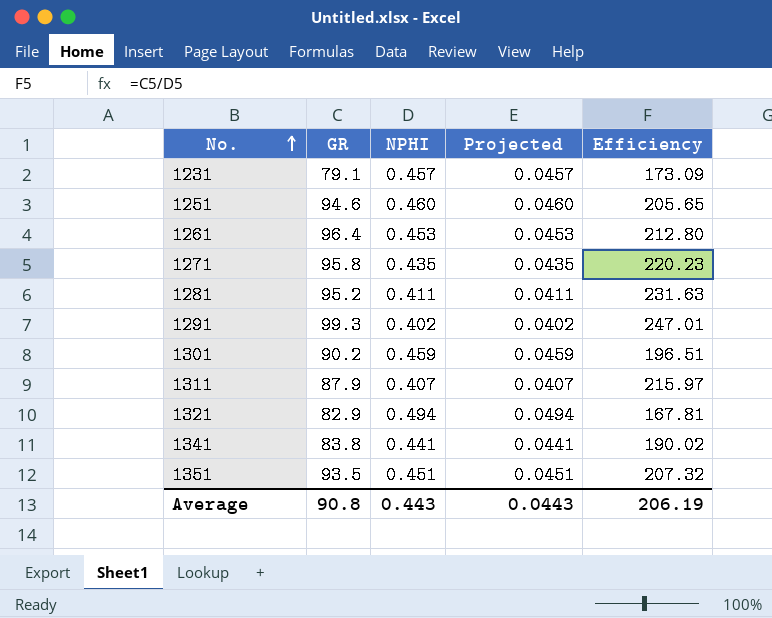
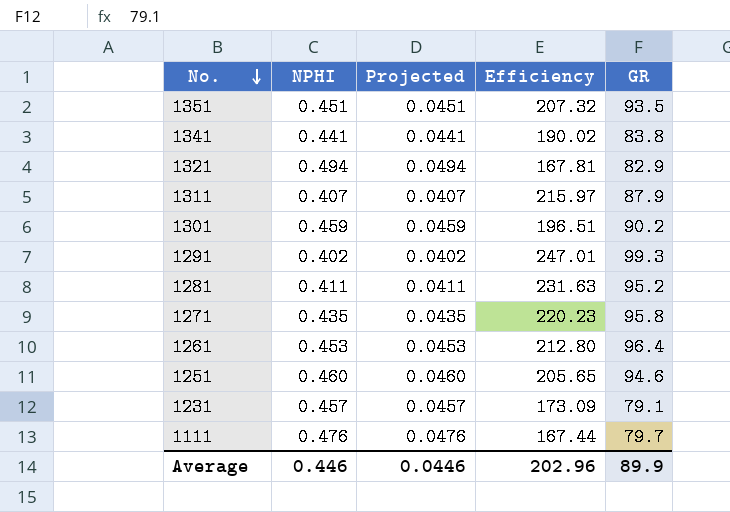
row order: No. ascending -> No. descending
column GR | position: 2 -> 5
row 1111: none -> 0.476 | 0.0476 | 167.44 | 79.7
Average | NPHI: 0.443 -> 0.446
Average | Projected: 0.0443 -> 0.0446
Average | Efficiency: 206.19 -> 202.96
Average | GR: 90.8 -> 89.9

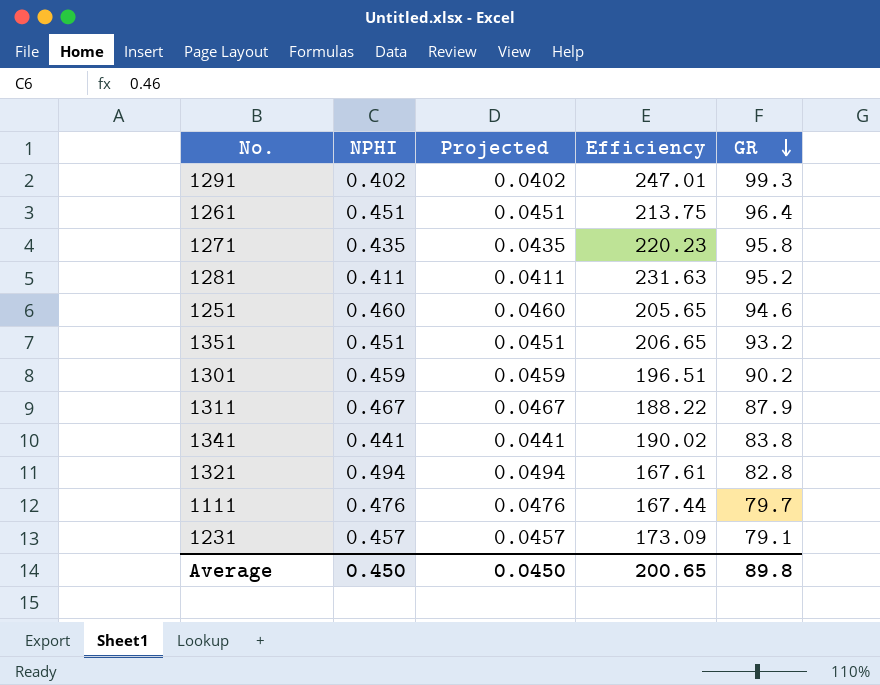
row order: No. descending -> GR descending
1261 | NPHI: 0.453 -> 0.451
1261 | Projected: 0.0453 -> 0.0451
1261 | Efficiency: 212.80 -> 213.75
1351 | Efficiency: 207.32 -> 206.65
1351 | GR: 93.5 -> 93.2
1311 | NPHI: 0.407 -> 0.467
1311 | Projected: 0.0407 -> 0.0467
1311 | Efficiency: 215.97 -> 188.22
1321 | Efficiency: 167.81 -> 167.61
1321 | GR: 82.9 -> 82.8
Average | NPHI: 0.446 -> 0.450
Average | Projected: 0.0446 -> 0.0450
Average | Efficiency: 202.96 -> 200.65
Average | GR: 89.9 -> 89.8

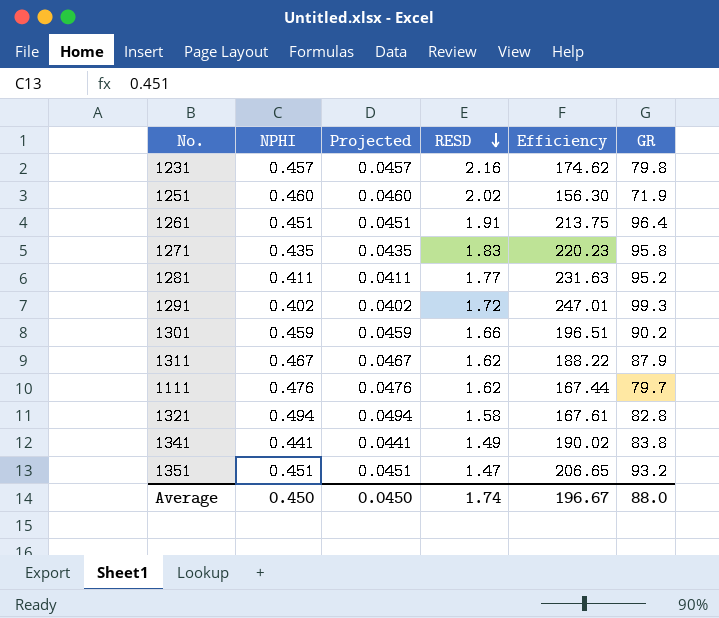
row order: GR descending -> RESD descending
column RESD | position: none -> 4
1231 | Efficiency: 173.09 -> 174.62
1231 | GR: 79.1 -> 79.8
1251 | Efficiency: 205.65 -> 156.30
1251 | GR: 94.6 -> 71.9
Average | Efficiency: 200.65 -> 196.67
Average | GR: 89.8 -> 88.0

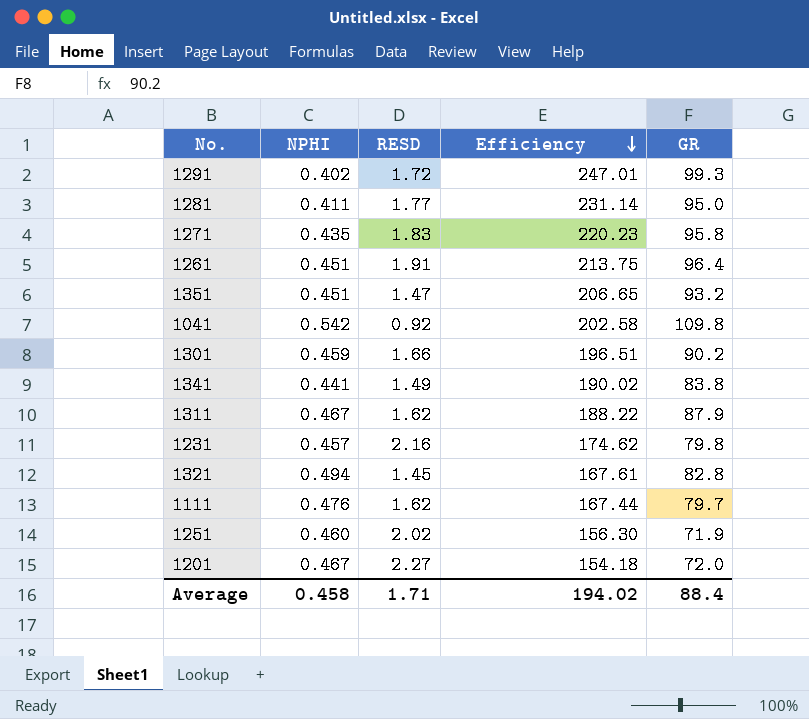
row order: RESD descending -> Efficiency descending
column Projected | formula: [NPHI] * 0.1 -> none
1281 | Efficiency: 231.63 -> 231.14
1281 | GR: 95.2 -> 95.0
row 1041: none -> 0.542 | 0.92 | 202.58 | 109.8
1321 | RESD: 1.58 -> 1.45
row 1201: none -> 0.467 | 2.27 | 154.18 | 72.0
Average | NPHI: 0.450 -> 0.458
Average | RESD: 1.74 -> 1.71
Average | Efficiency: 196.67 -> 194.02
Average | GR: 88.0 -> 88.4

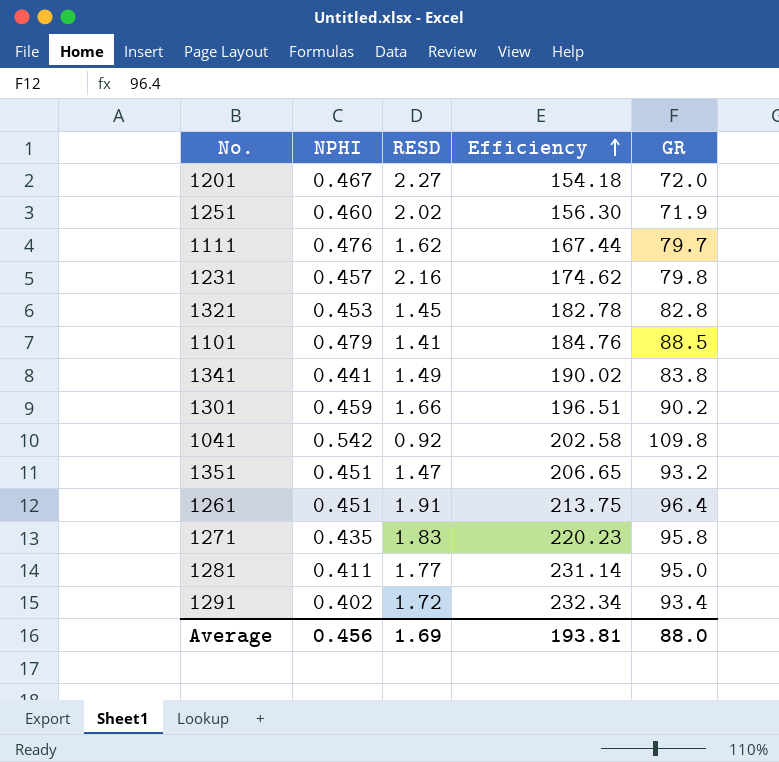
row order: Efficiency descending -> Efficiency ascending
row 1311: 0.467 | 1.62 | 188.22 | 87.9 -> none
1321 | NPHI: 0.494 -> 0.453
1321 | Efficiency: 167.61 -> 182.78
row 1101: none -> 0.479 | 1.41 | 184.76 | 88.5
1291 | Efficiency: 247.01 -> 232.34
1291 | GR: 99.3 -> 93.4
Average | NPHI: 0.458 -> 0.456
Average | RESD: 1.71 -> 1.69
Average | Efficiency: 194.02 -> 193.81
Average | GR: 88.4 -> 88.0

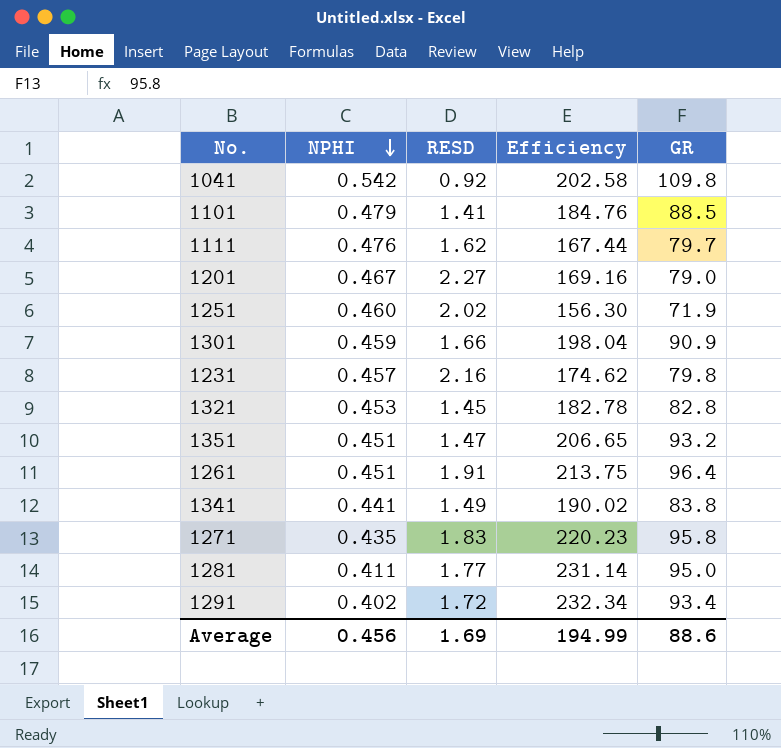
row order: Efficiency ascending -> NPHI descending
1201 | Efficiency: 154.18 -> 169.16
1201 | GR: 72.0 -> 79.0
1301 | Efficiency: 196.51 -> 198.04
1301 | GR: 90.2 -> 90.9
Average | Efficiency: 193.81 -> 194.99
Average | GR: 88.0 -> 88.6

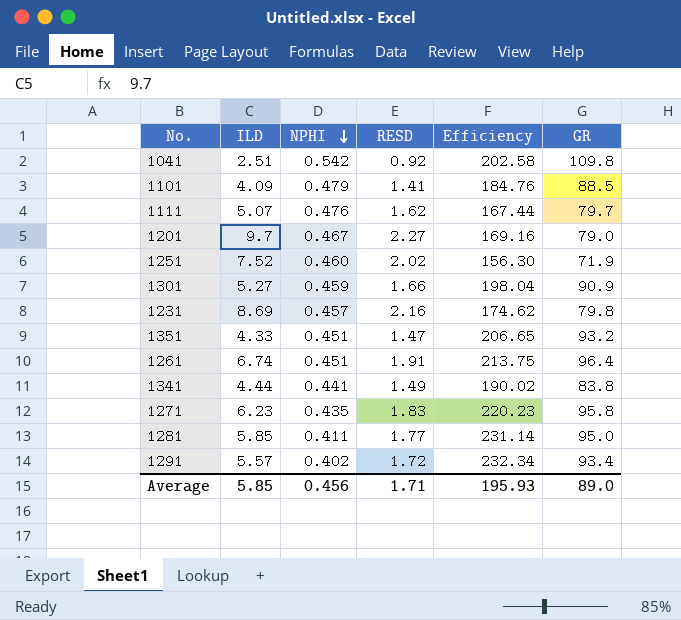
column ILD | position: none -> 2
row 1321: 0.453 | 1.45 | 182.78 | 82.8 -> none
Average | RESD: 1.69 -> 1.71
Average | Efficiency: 194.99 -> 195.93
Average | GR: 88.6 -> 89.0

